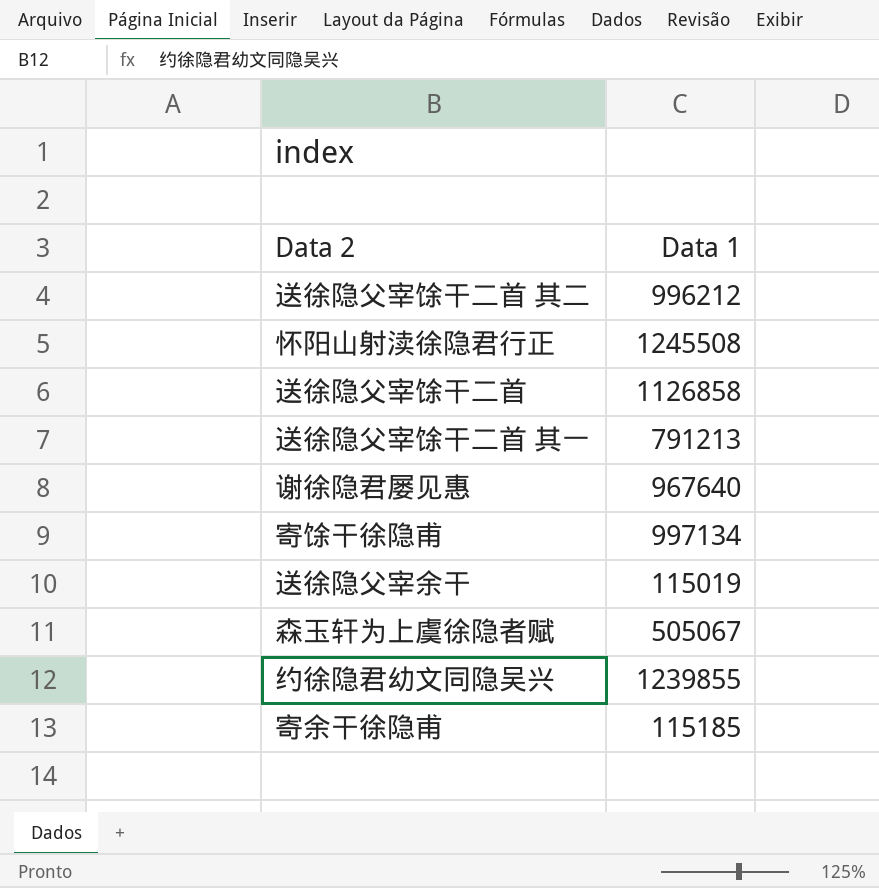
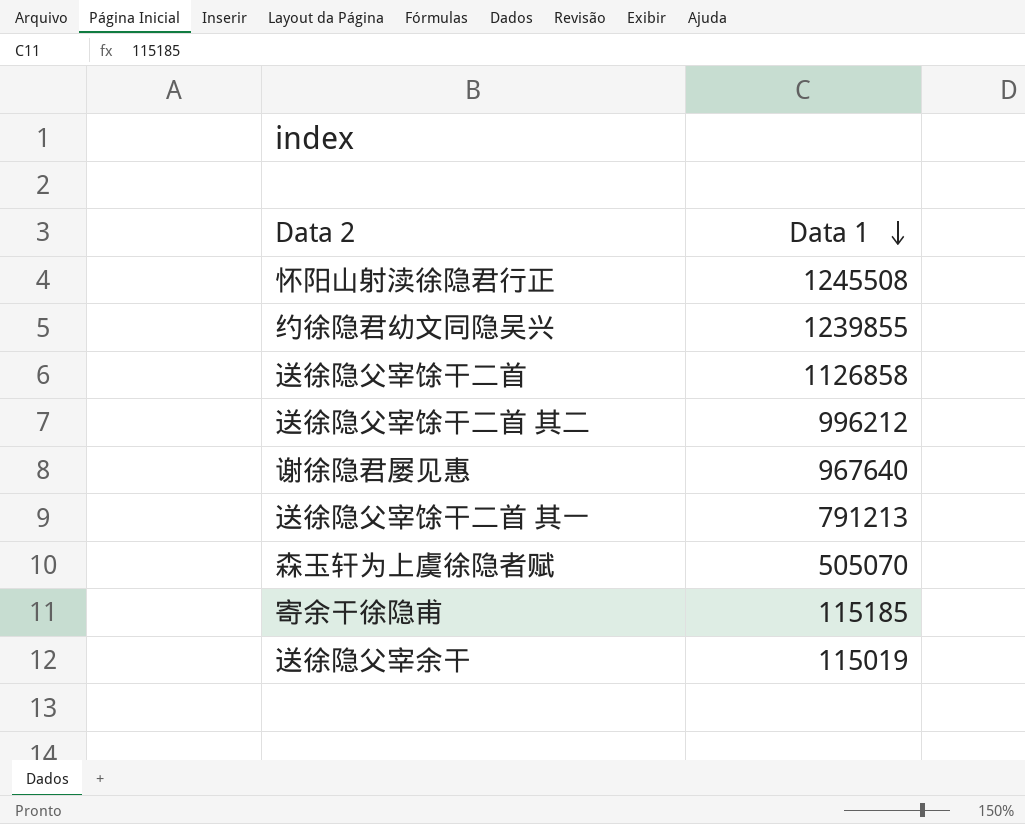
row order: none -> Data 1 descending
row 寄馀干徐隐甫: 997134 -> none
森玉轩为上虞徐隐者赋 | Data 1: 505067 -> 505070

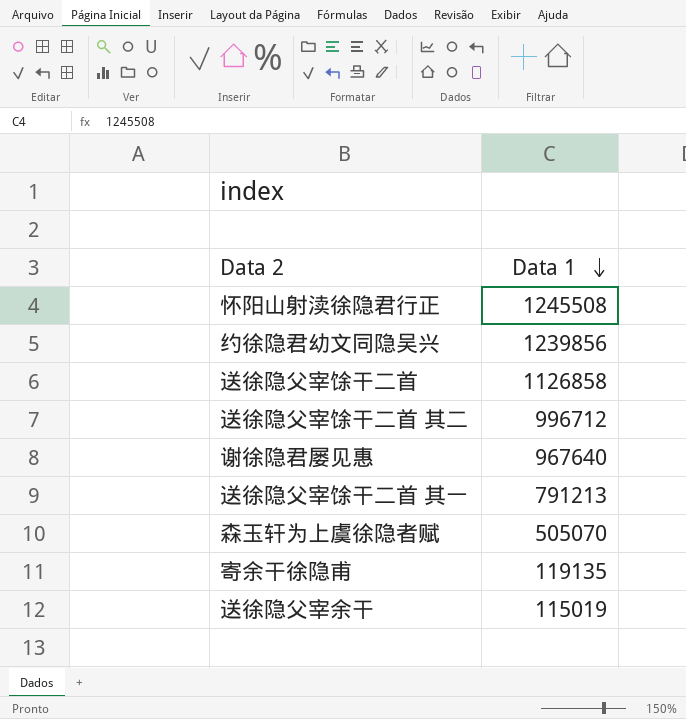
约徐隐君幼文同隐吴兴 | Data 1: 1239855 -> 1239856
送徐隐父宰馀干二首 其二 | Data 1: 996212 -> 996712
寄余干徐隐甫 | Data 1: 115185 -> 119135

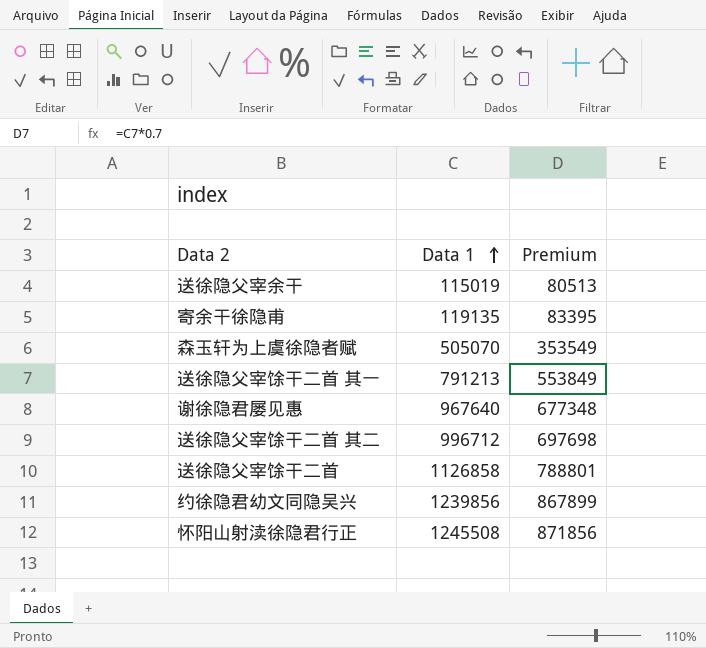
row order: Data 1 descending -> Data 1 ascending
column Premium | formula: none -> [Data 1] * 0.7

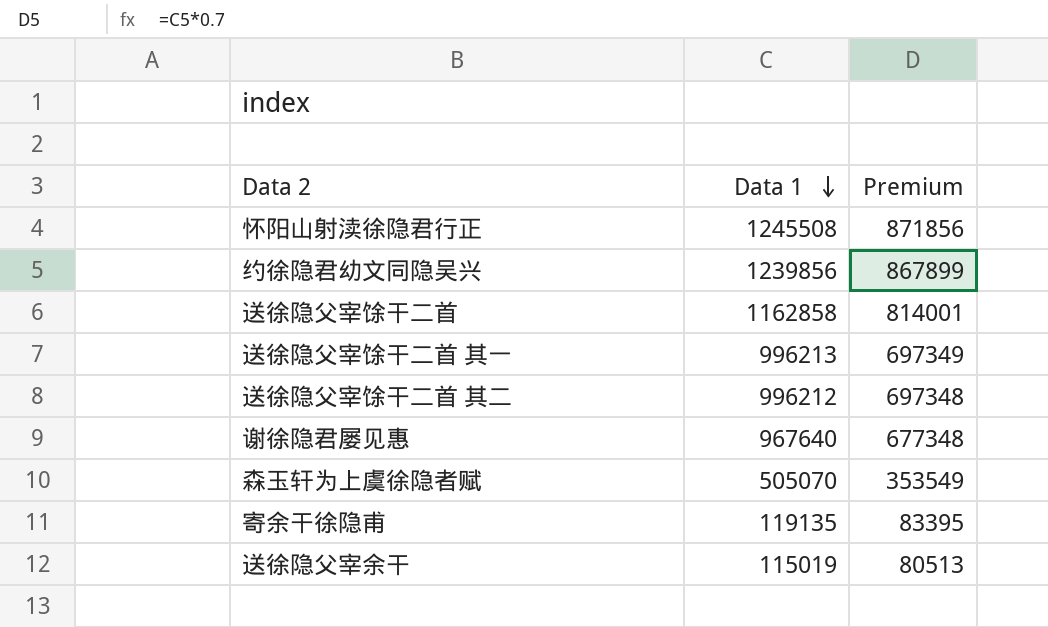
row order: Data 1 ascending -> Data 1 descending
送徐隐父宰馀干二首 | Data 1: 1126858 -> 1162858
送徐隐父宰馀干二首 | Premium: 788801 -> 814001
送徐隐父宰馀干二首 其一 | Data 1: 791213 -> 996213
送徐隐父宰馀干二首 其一 | Premium: 553849 -> 697349
送徐隐父宰馀干二首 其二 | Data 1: 996712 -> 996212
送徐隐父宰馀干二首 其二 | Premium: 697698 -> 697348

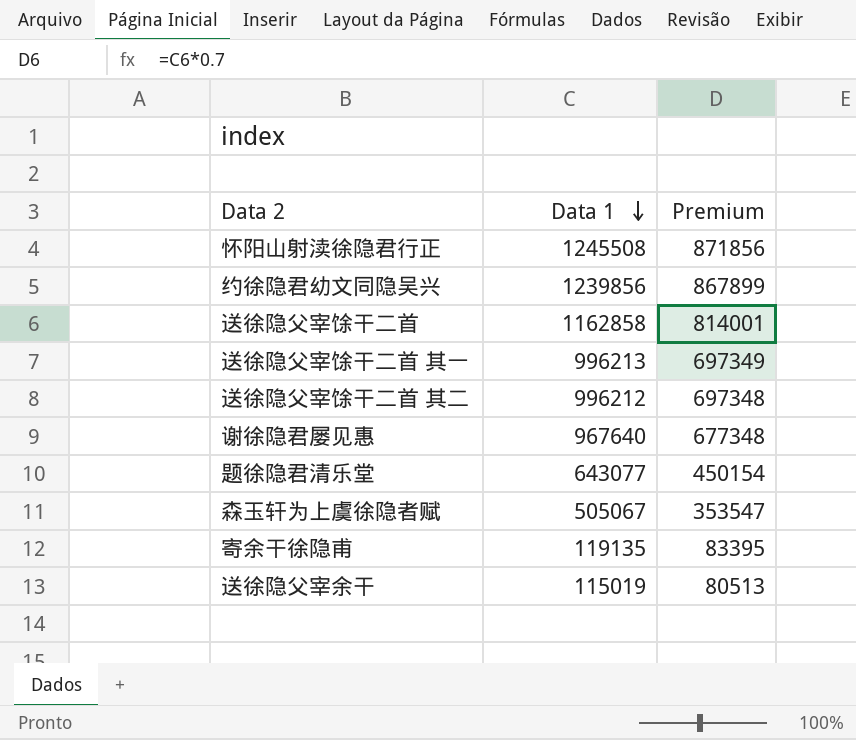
row 题徐隐君清乐堂: none -> 643077 | 450154
森玉轩为上虞徐隐者赋 | Data 1: 505070 -> 505067
森玉轩为上虞徐隐者赋 | Premium: 353549 -> 353547

